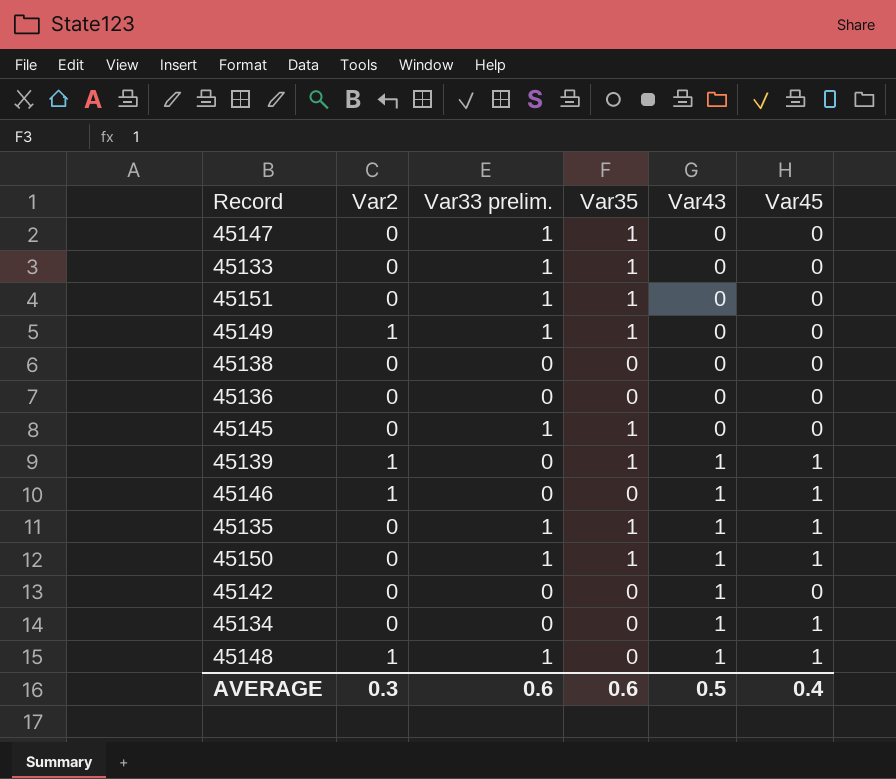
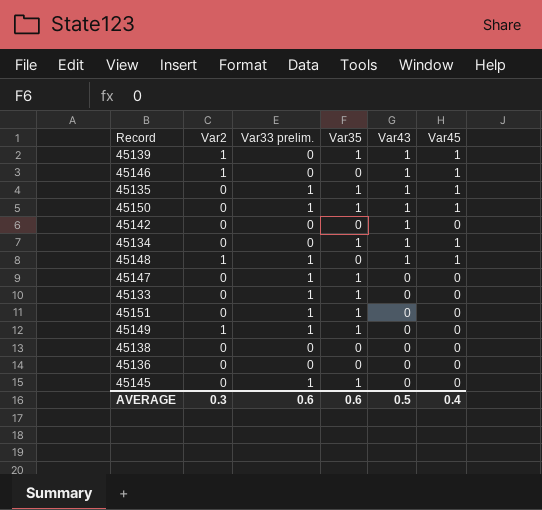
row order: Var43 ascending -> Var43 descending
45134 | Var35: 0 -> 1

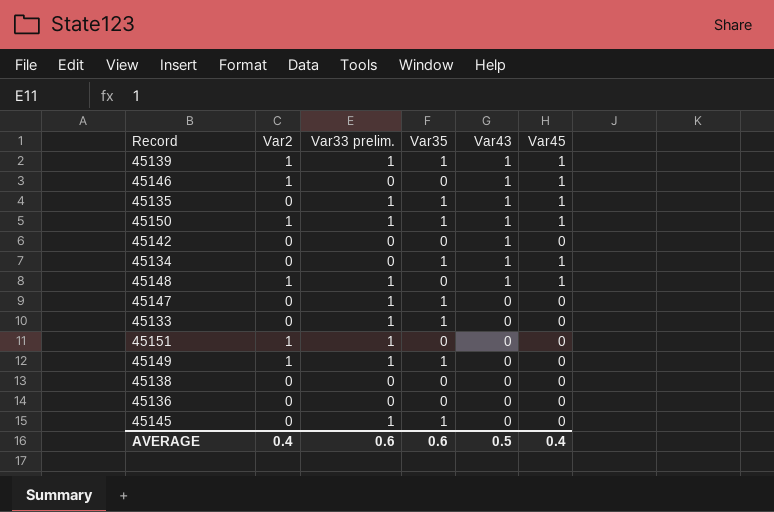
45139 | Var33 prelim.: 0 -> 1
45150 | Var2: 0 -> 1
45151 | Var2: 0 -> 1
45151 | Var35: 1 -> 0
AVERAGE | Var2: 0.3 -> 0.4

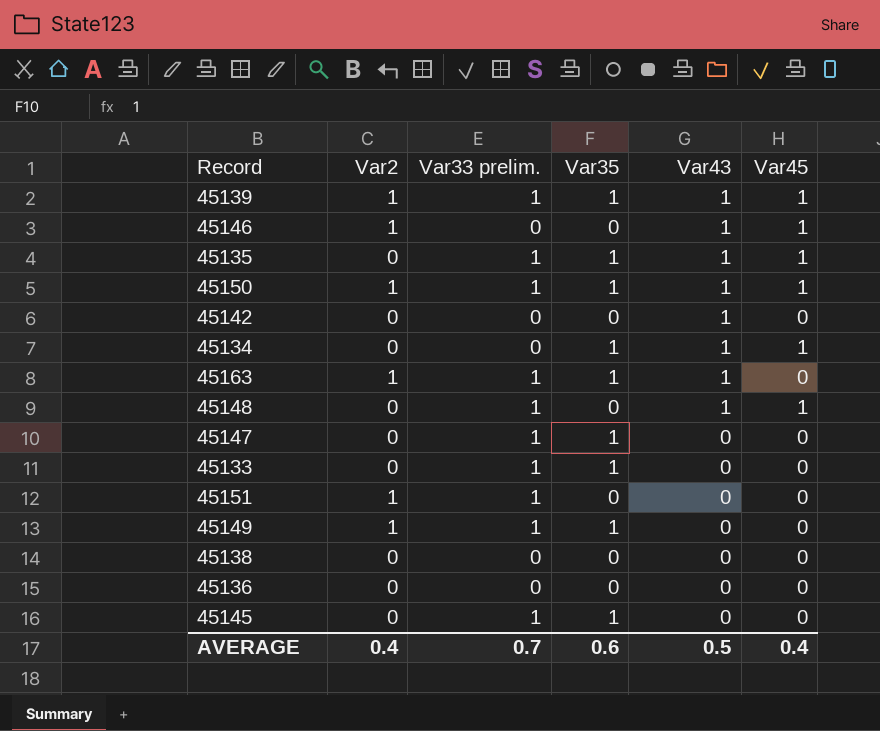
row 45163: none -> 1 | 1 | 1 | 1 | 0
45148 | Var2: 1 -> 0
AVERAGE | Var33 prelim.: 0.6 -> 0.7

